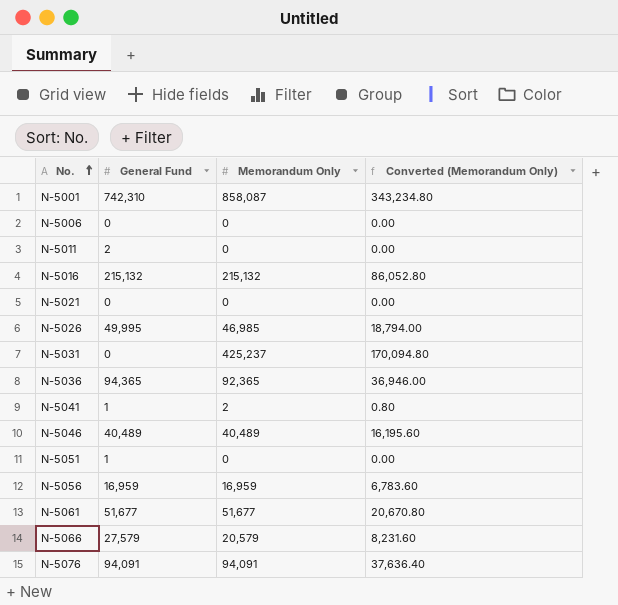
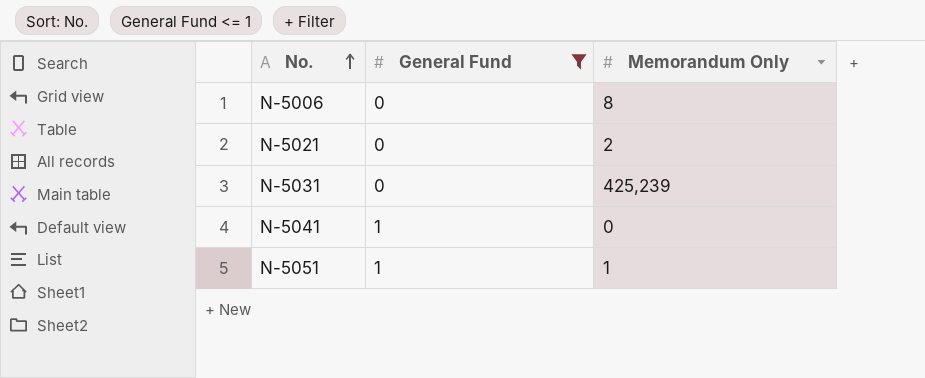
filter: none -> General Fund <= 1
column Converted (Memorandum Only) | formula: [Memorandum Only] * 0.4 -> none
N-5006 | Memorandum Only: 0 -> 8
N-5021 | Memorandum Only: 0 -> 2
N-5031 | Memorandum Only: 425,237 -> 425,239
N-5041 | Memorandum Only: 2 -> 0
N-5051 | Memorandum Only: 0 -> 1

